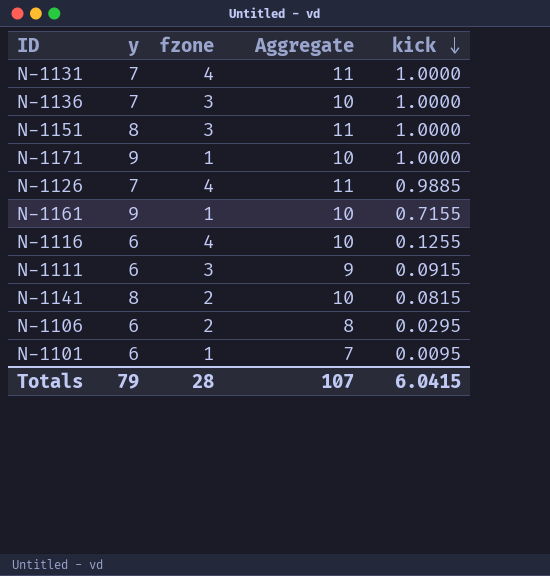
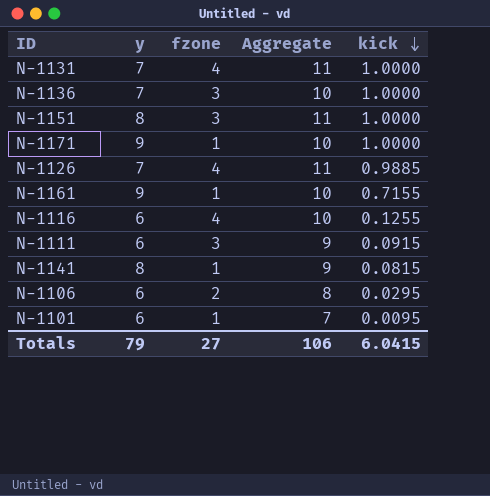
N-1141 | fzone: 2 -> 1
N-1141 | Aggregate: 10 -> 9
Totals | fzone: 28 -> 27
Totals | Aggregate: 107 -> 106

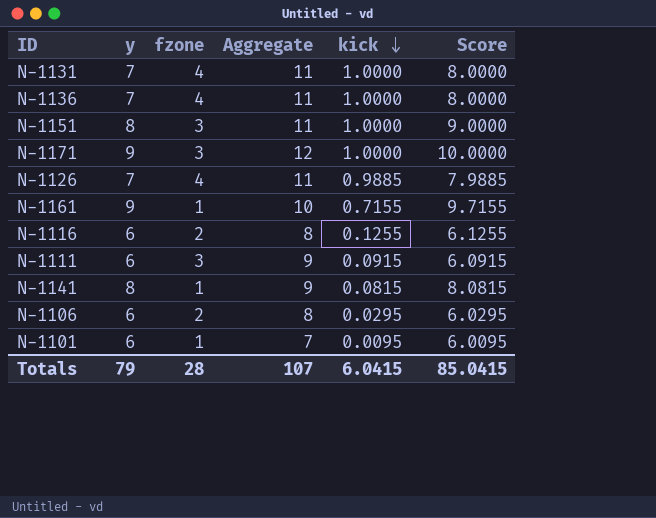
column Score | formula: none -> [y] + [kick]
N-1136 | fzone: 3 -> 4
N-1136 | Aggregate: 10 -> 11
N-1171 | fzone: 1 -> 3
N-1171 | Aggregate: 10 -> 12
N-1116 | fzone: 4 -> 2
N-1116 | Aggregate: 10 -> 8
Totals | fzone: 27 -> 28
Totals | Aggregate: 106 -> 107

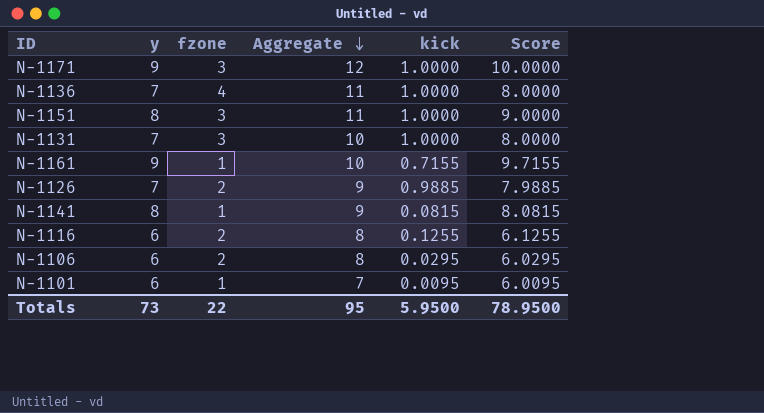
row order: kick descending -> Aggregate descending
row N-1111: 6 | 3 | 9 | 0.0915 | 6.0915 -> none
N-1131 | fzone: 4 -> 3
N-1131 | Aggregate: 11 -> 10
N-1126 | fzone: 4 -> 2
N-1126 | Aggregate: 11 -> 9
Totals | y: 79 -> 73
Totals | fzone: 28 -> 22
Totals | Aggregate: 107 -> 95
Totals | kick: 6.0415 -> 5.9500
Totals | Score: 85.0415 -> 78.9500

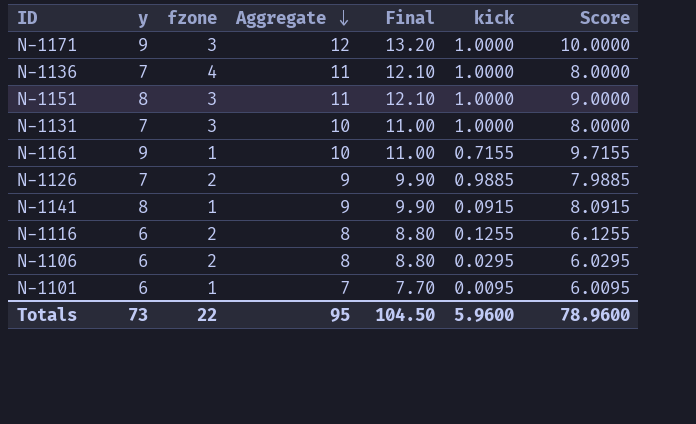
column Final | formula: none -> [Aggregate] * 1.1
N-1141 | kick: 0.0815 -> 0.0915
N-1141 | Score: 8.0815 -> 8.0915
Totals | kick: 5.9500 -> 5.9600
Totals | Score: 78.9500 -> 78.9600

